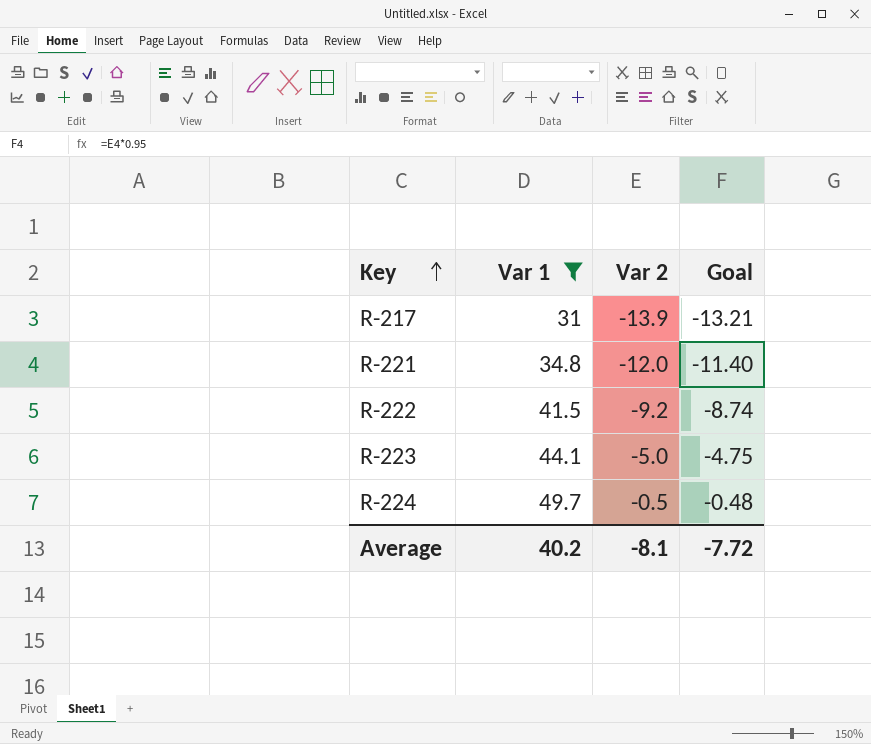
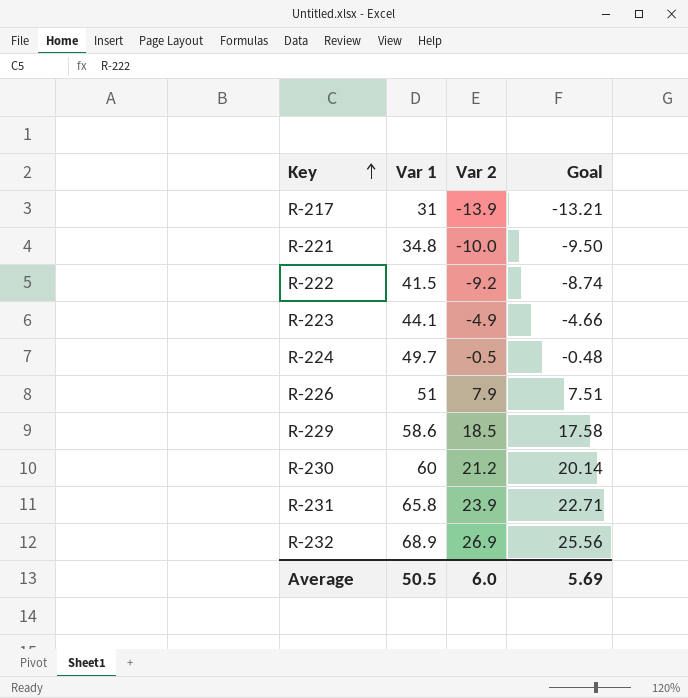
filter: Var 1 <= 49.7 -> none
R-221 | Var 2: -12.0 -> -10.0
R-221 | Goal: -11.40 -> -9.50
R-223 | Var 2: -5.0 -> -4.9
R-223 | Goal: -4.75 -> -4.66
Average | Var 1: 40.2 -> 50.5
Average | Var 2: -8.1 -> 6.0
Average | Goal: -7.72 -> 5.69

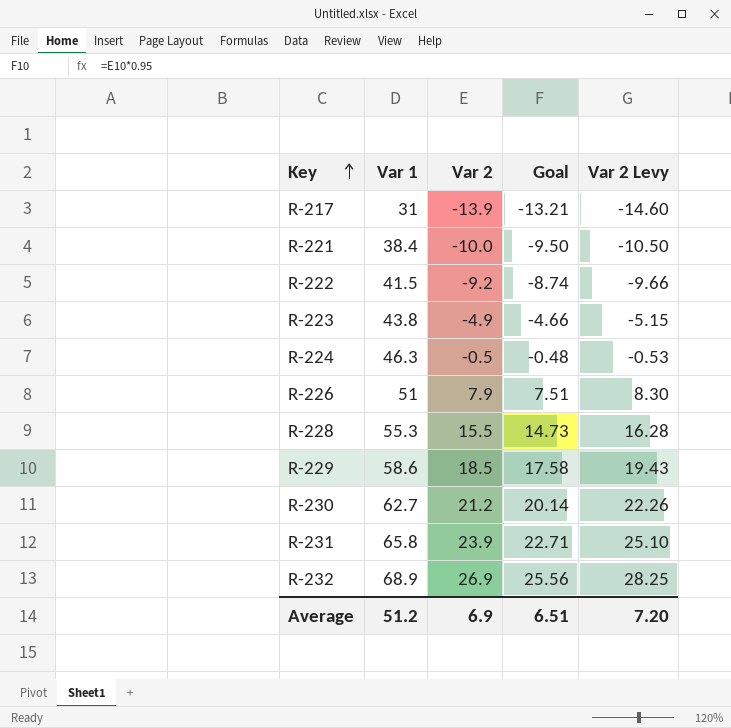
column Var 2 Levy | formula: none -> [Var 2] * 1.05
R-221 | Var 1: 34.8 -> 38.4
R-223 | Var 1: 44.1 -> 43.8
R-224 | Var 1: 49.7 -> 46.3
row R-228: none -> 55.3 | 15.5 | 14.73 | 16.28
R-230 | Var 1: 60 -> 62.7
Average | Var 1: 50.5 -> 51.2
Average | Var 2: 6.0 -> 6.9
Average | Goal: 5.69 -> 6.51

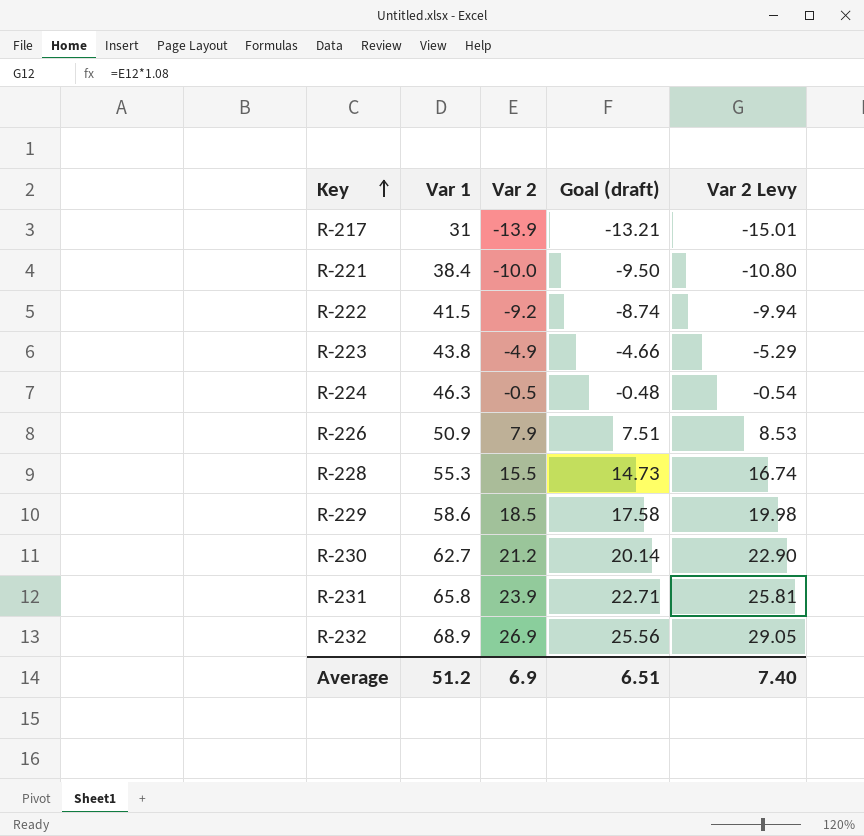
column name: Goal -> Goal (draft)
column Var 2 Levy | formula: [Var 2] * 1.05 -> [Var 2] * 1.08
R-226 | Var 1: 51 -> 50.9
Average | Var 2 Levy: 7.20 -> 7.40

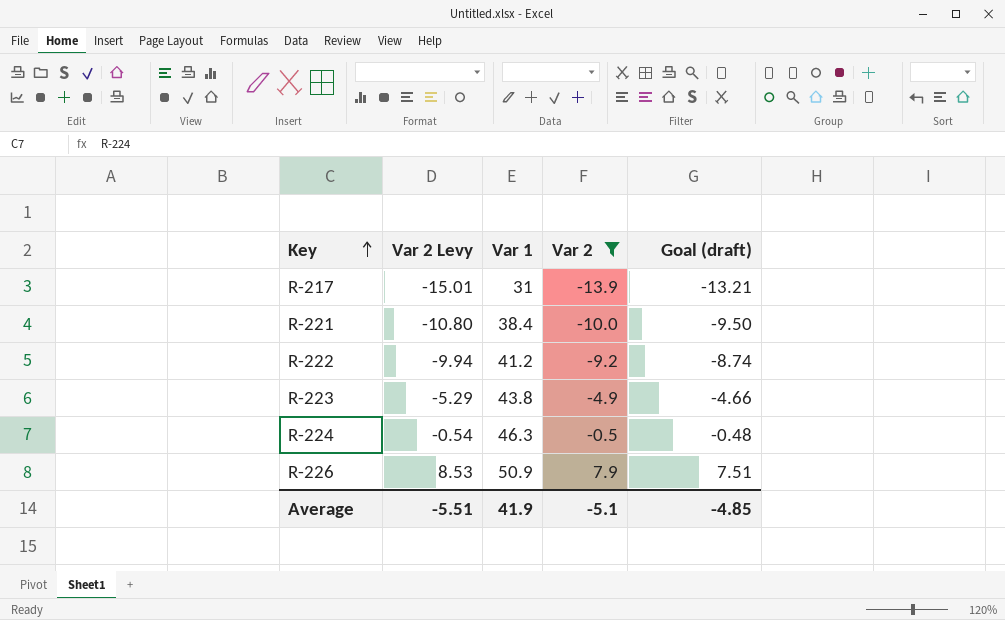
filter: none -> Var 2 <= 7.9
column Var 2 Levy | position: 5 -> 2
R-222 | Var 1: 41.5 -> 41.2
Average | Var 2 Levy: 7.40 -> -5.51
Average | Var 1: 51.2 -> 41.9
Average | Var 2: 6.9 -> -5.1
Average | Goal (draft): 6.51 -> -4.85

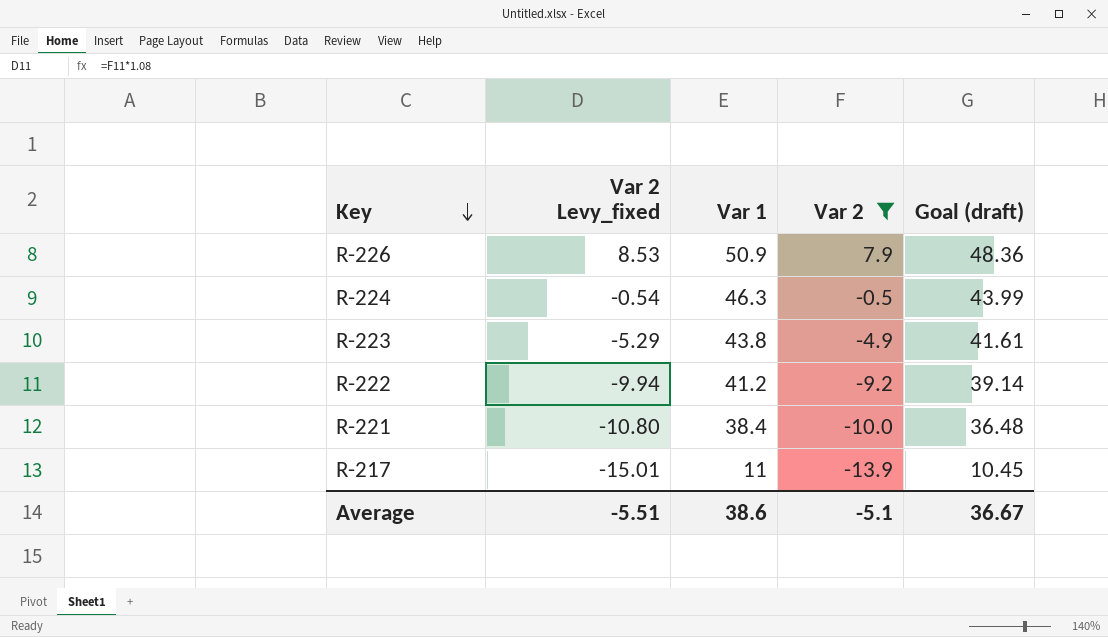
row order: Key ascending -> Key descending
column name: Var 2 Levy -> Var 2 Levy_fixed
column Goal (draft) | formula: [Var 2] * 0.95 -> [Var 1] * 0.95
R-217 | Var 1: 31 -> 11
Average | Var 1: 41.9 -> 38.6
Average | Goal (draft): -4.85 -> 36.67

